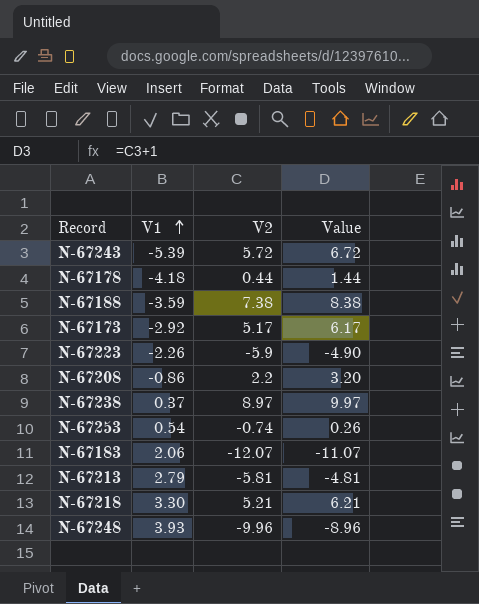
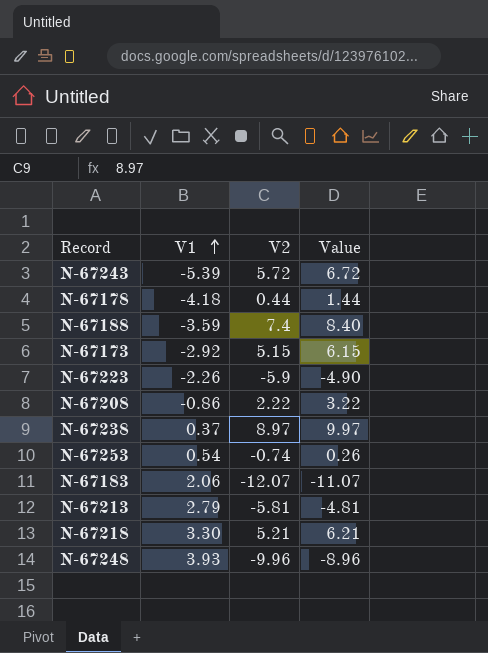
N-67188 | V2: 7.38 -> 7.4
N-67188 | Value: 8.38 -> 8.40
N-67173 | V2: 5.17 -> 5.15
N-67173 | Value: 6.17 -> 6.15
N-67208 | V2: 2.2 -> 2.22
N-67208 | Value: 3.20 -> 3.22

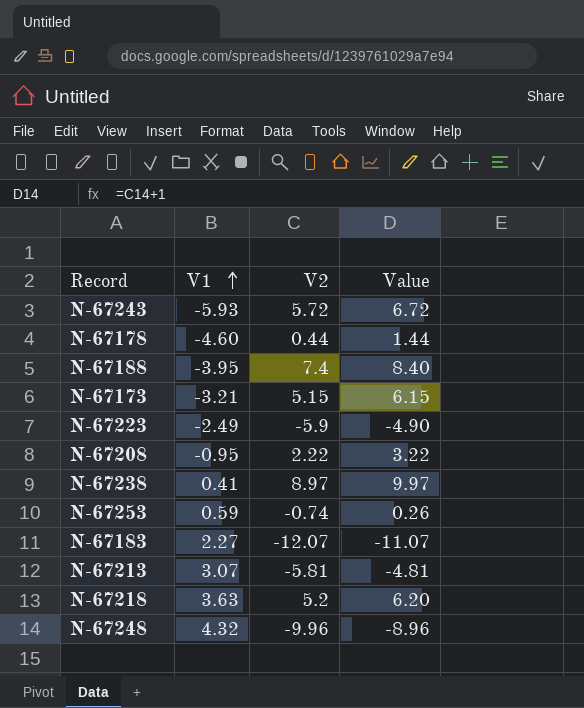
N-67243 | V1: -5.39 -> -5.93
N-67178 | V1: -4.18 -> -4.60
N-67188 | V1: -3.59 -> -3.95
N-67173 | V1: -2.92 -> -3.21
N-67223 | V1: -2.26 -> -2.49
N-67208 | V1: -0.86 -> -0.95
N-67238 | V1: 0.37 -> 0.41
N-67253 | V1: 0.54 -> 0.59
N-67183 | V1: 2.06 -> 2.27
N-67213 | V1: 2.79 -> 3.07
N-67218 | V1: 3.30 -> 3.63
N-67218 | V2: 5.21 -> 5.2
N-67218 | Value: 6.21 -> 6.20
N-67248 | V1: 3.93 -> 4.32

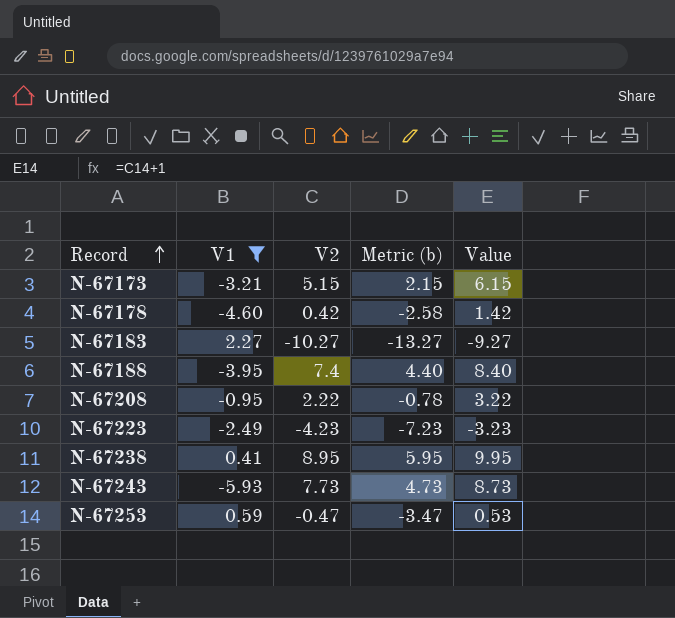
filter: none -> V1 <= 2.27
row order: V1 ascending -> Record ascending
column Metric (b) | formula: none -> [V2] - 3
N-67178 | V2: 0.44 -> 0.42
N-67178 | Value: 1.44 -> 1.42
N-67183 | V2: -12.07 -> -10.27
N-67183 | Value: -11.07 -> -9.27
N-67223 | V2: -5.9 -> -4.23
N-67223 | Value: -4.90 -> -3.23
N-67238 | V2: 8.97 -> 8.95
N-67238 | Value: 9.97 -> 9.95
N-67243 | V2: 5.72 -> 7.73
N-67243 | Value: 6.72 -> 8.73
N-67253 | V2: -0.74 -> -0.47
N-67253 | Value: 0.26 -> 0.53

